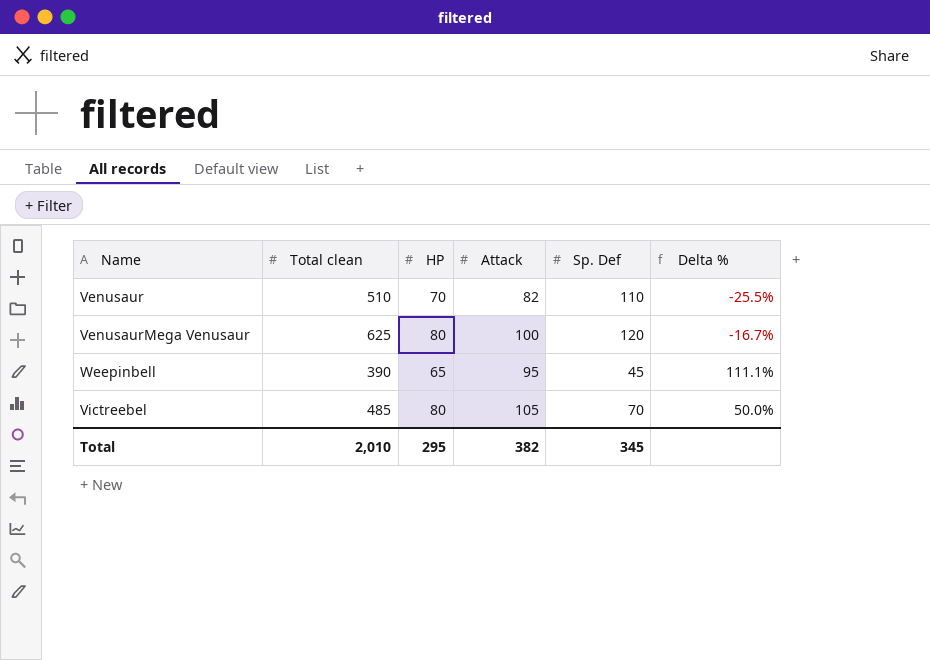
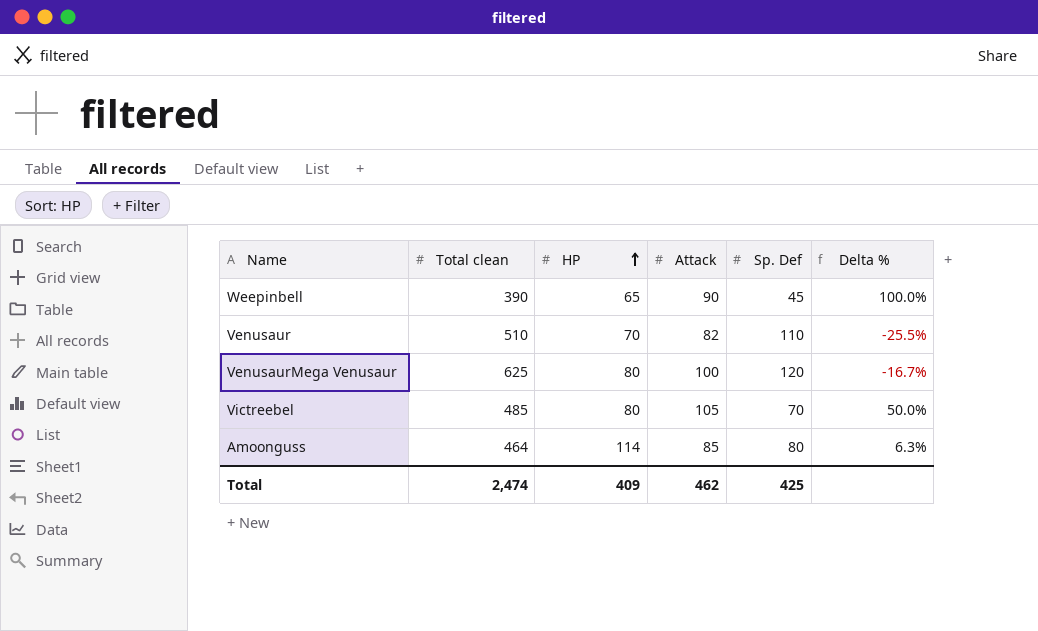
row order: none -> HP ascending
Weepinbell | Attack: 95 -> 90
Weepinbell | Delta %: 111.1% -> 100.0%
row Amoonguss: none -> 464 | 114 | 85 | 80 | 6.3%
Total | Total clean: 2,010 -> 2,474
Total | HP: 295 -> 409
Total | Attack: 382 -> 462
Total | Sp. Def: 345 -> 425

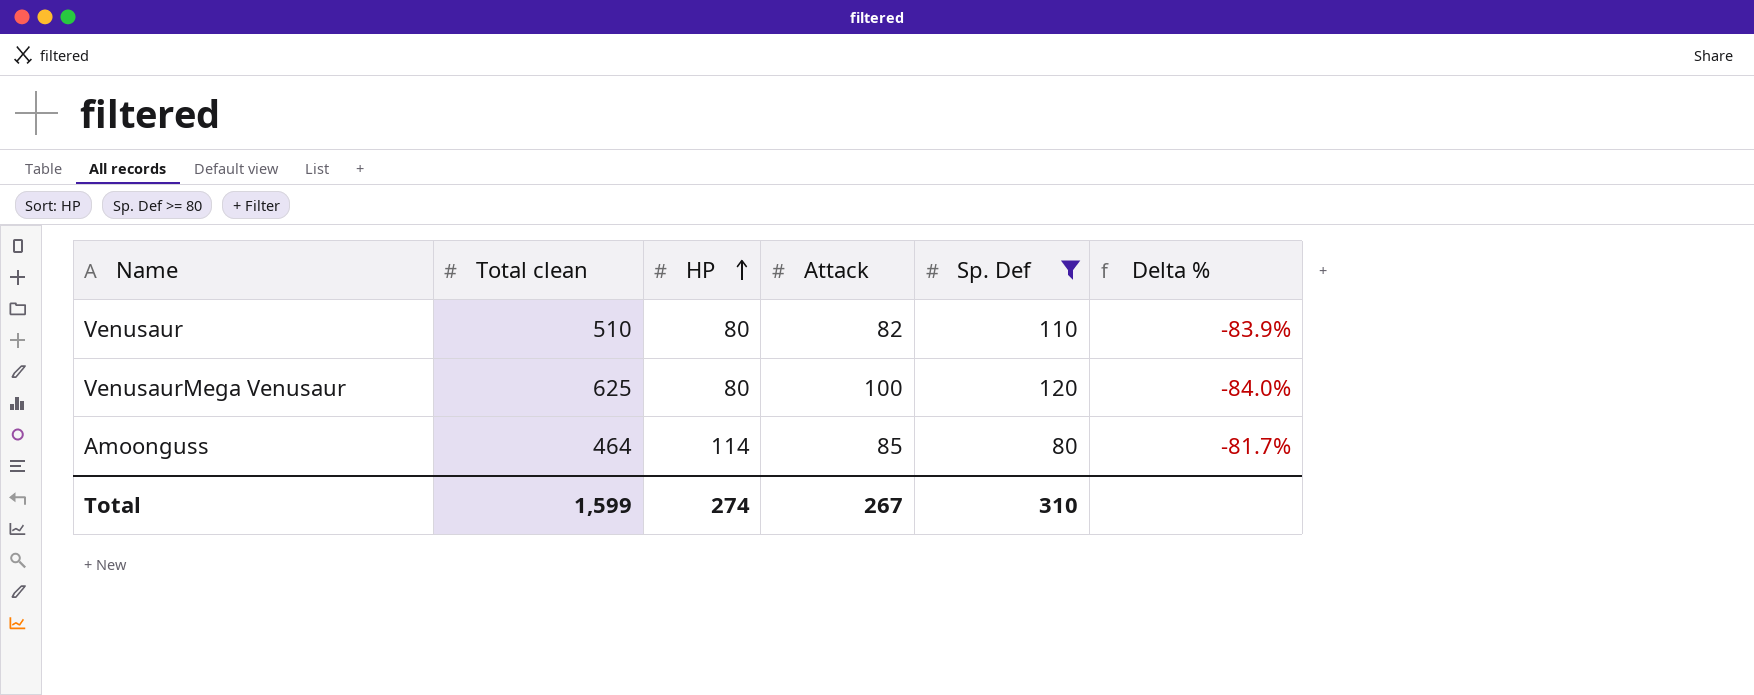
filter: none -> Sp. Def >= 80
column Delta % | formula: ([Attack] - [Sp. Def]) / [Sp. Def] -> ([Attack] - [Total clean]) / [Total clean]
Venusaur | HP: 70 -> 80
Total | Total clean: 2,474 -> 1,599
Total | HP: 409 -> 274
Total | Attack: 462 -> 267
Total | Sp. Def: 425 -> 310

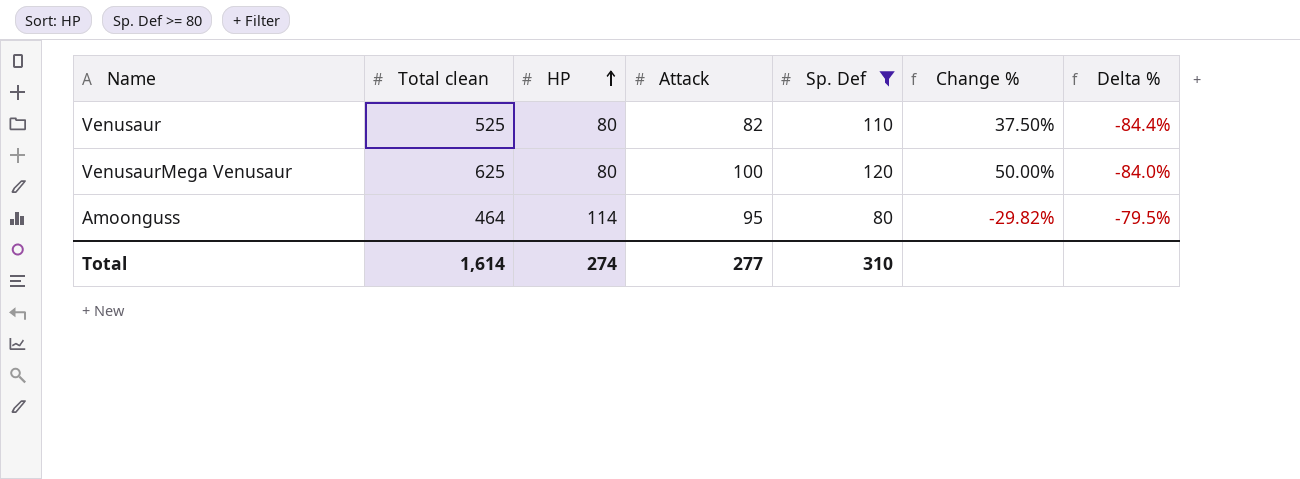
column Change % | formula: none -> ([Sp. Def] - [HP]) / [HP]
Venusaur | Total clean: 510 -> 525
Venusaur | Delta %: -83.9% -> -84.4%
Amoonguss | Attack: 85 -> 95
Amoonguss | Delta %: -81.7% -> -79.5%
Total | Total clean: 1,599 -> 1,614
Total | Attack: 267 -> 277

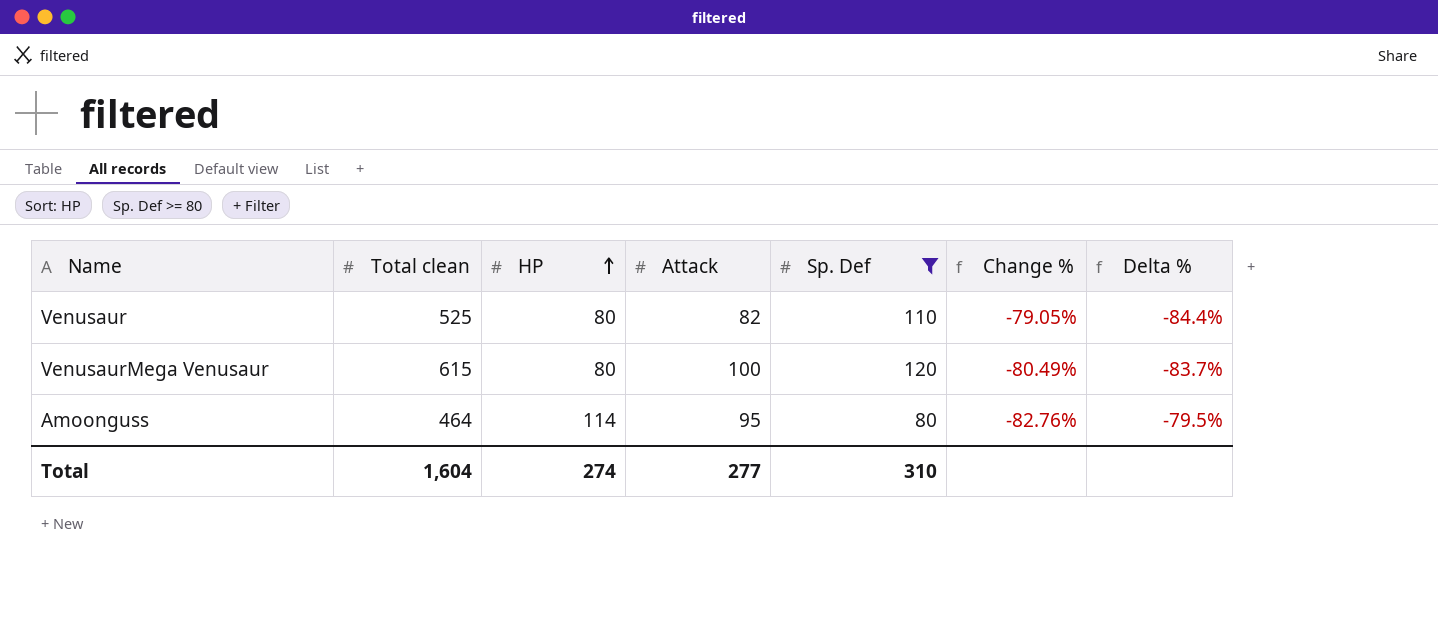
column Change % | formula: ([Sp. Def] - [HP]) / [HP] -> ([Sp. Def] - [Total clean]) / [Total clean]
VenusaurMega Venusaur | Total clean: 625 -> 615
VenusaurMega Venusaur | Delta %: -84.0% -> -83.7%
Total | Total clean: 1,614 -> 1,604

